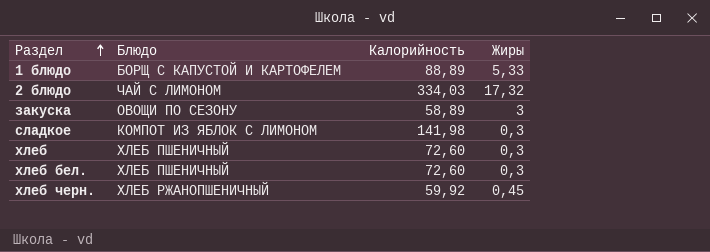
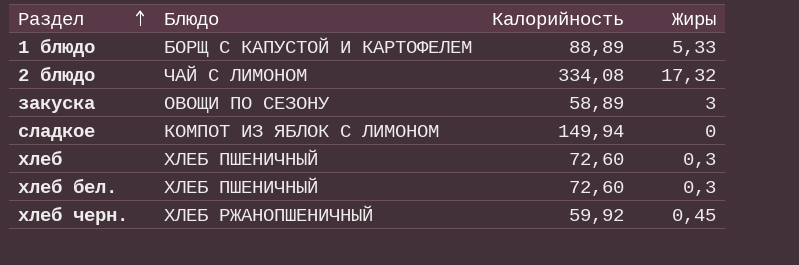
2 блюдо | Калорийность: 334,03 -> 334,08
сладкое | Калорийность: 141,98 -> 149,94
сладкое | Жиры: 0,3 -> 0

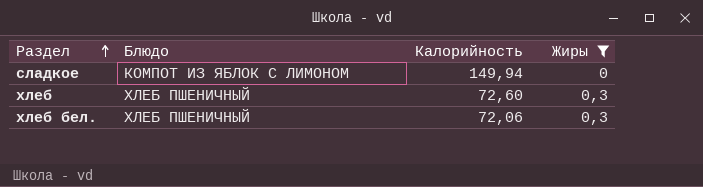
filter: none -> Жиры <= 0,3
хлеб бел. | Калорийность: 72,60 -> 72,06

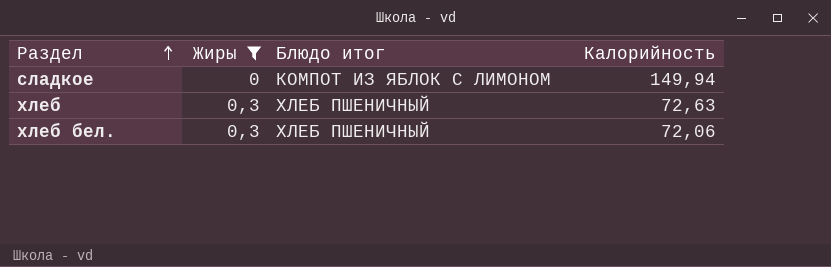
column Жиры | position: 4 -> 2
column name: Блюдо -> Блюдо итог
хлеб | Калорийность: 72,60 -> 72,63

